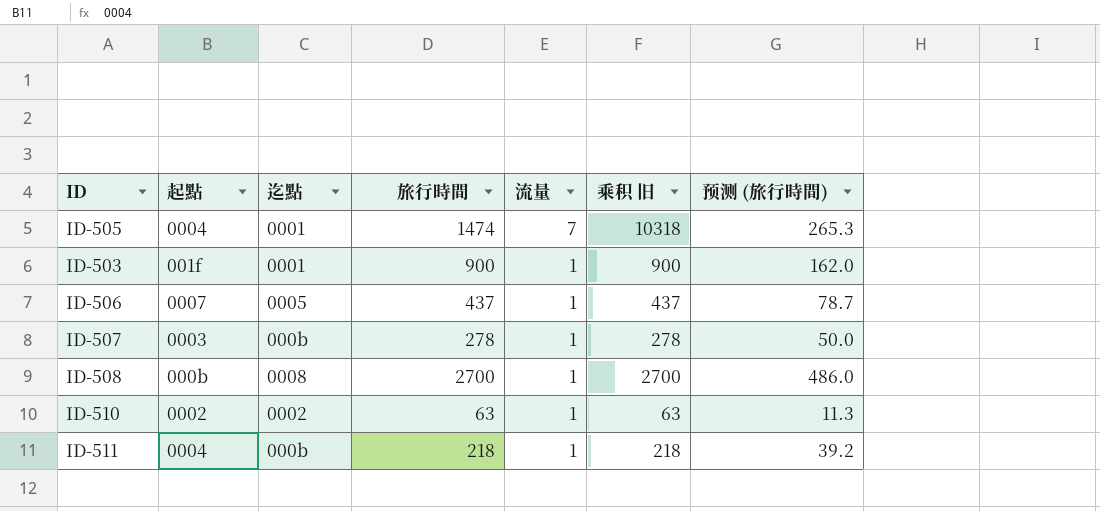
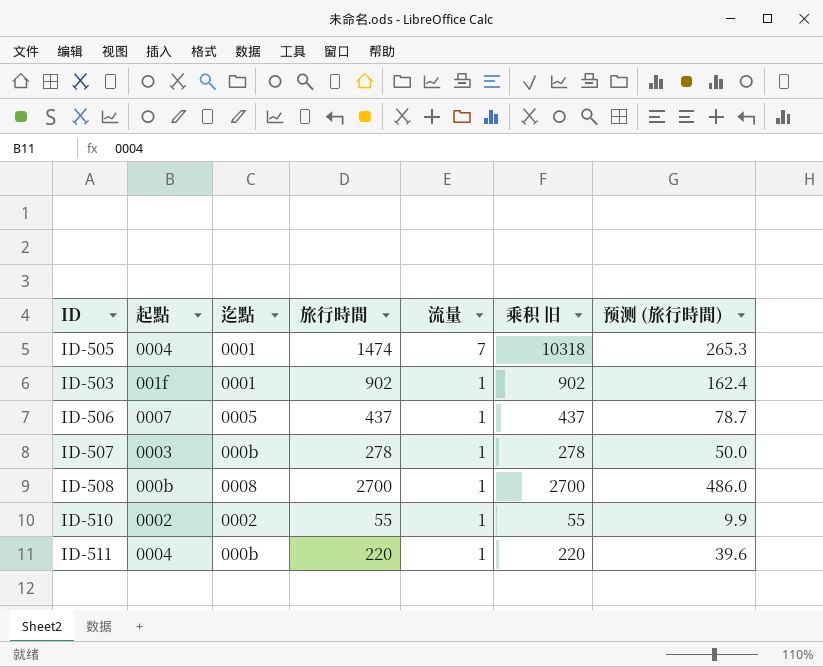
ID-503 | 旅行時間: 900 -> 902
ID-503 | 乘积 旧: 900 -> 902
ID-503 | 预测 (旅行時間): 162.0 -> 162.4
ID-510 | 旅行時間: 63 -> 55
ID-510 | 乘积 旧: 63 -> 55
ID-510 | 预测 (旅行時間): 11.3 -> 9.9
ID-511 | 旅行時間: 218 -> 220
ID-511 | 乘积 旧: 218 -> 220
ID-511 | 预测 (旅行時間): 39.2 -> 39.6

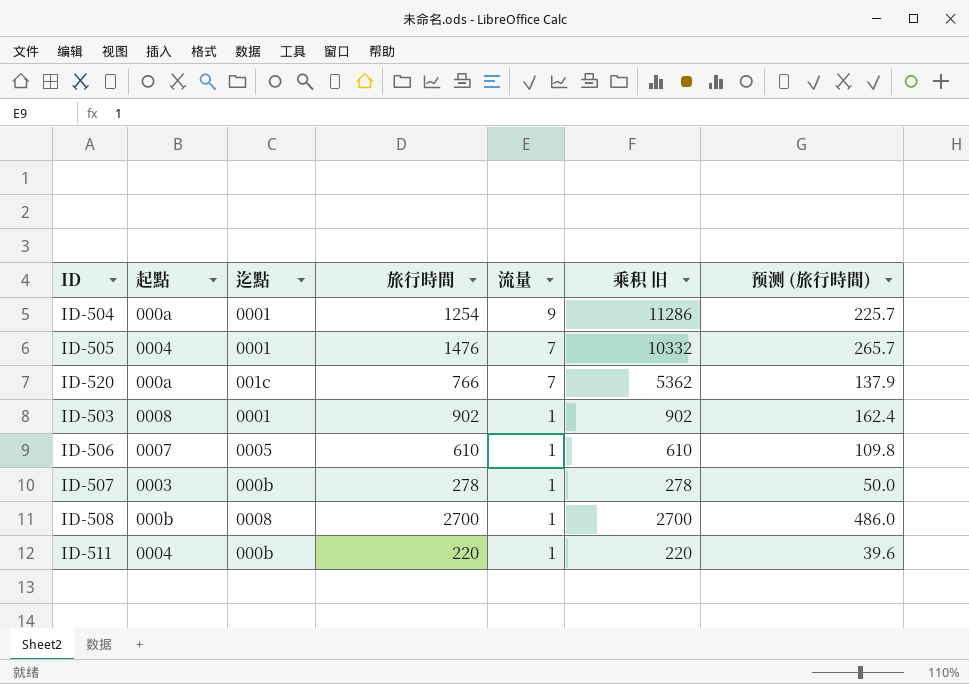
row ID-510: 0002 | 0002 | 55 | 1 | 55 | 9.9 -> none
row ID-504: none -> 000a | 0001 | 1254 | 9 | 11286 | 225.7
ID-505 | 旅行時間: 1474 -> 1476
ID-505 | 乘积 旧: 10318 -> 10332
ID-505 | 预测 (旅行時間): 265.3 -> 265.7
row ID-520: none -> 000a | 001c | 766 | 7 | 5362 | 137.9
ID-503 | 起點: 001f -> 0008
ID-506 | 旅行時間: 437 -> 610
ID-506 | 乘积 旧: 437 -> 610
ID-506 | 预测 (旅行時間): 78.7 -> 109.8

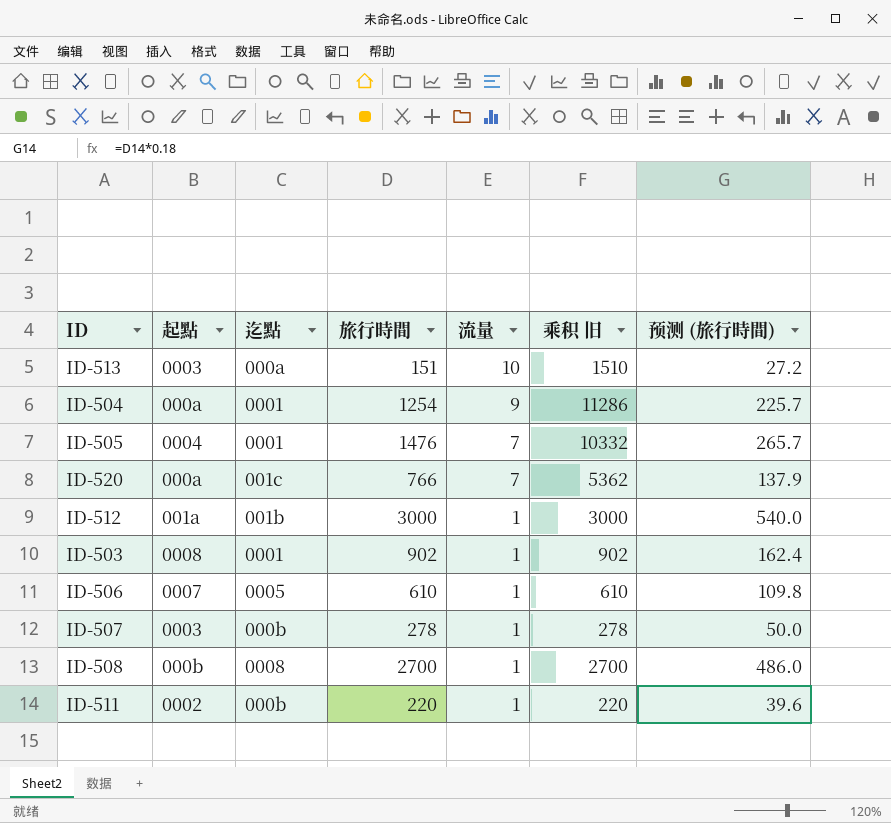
row ID-513: none -> 0003 | 000a | 151 | 10 | 1510 | 27.2
row ID-512: none -> 001a | 001b | 3000 | 1 | 3000 | 540.0
ID-511 | 起點: 0004 -> 0002

